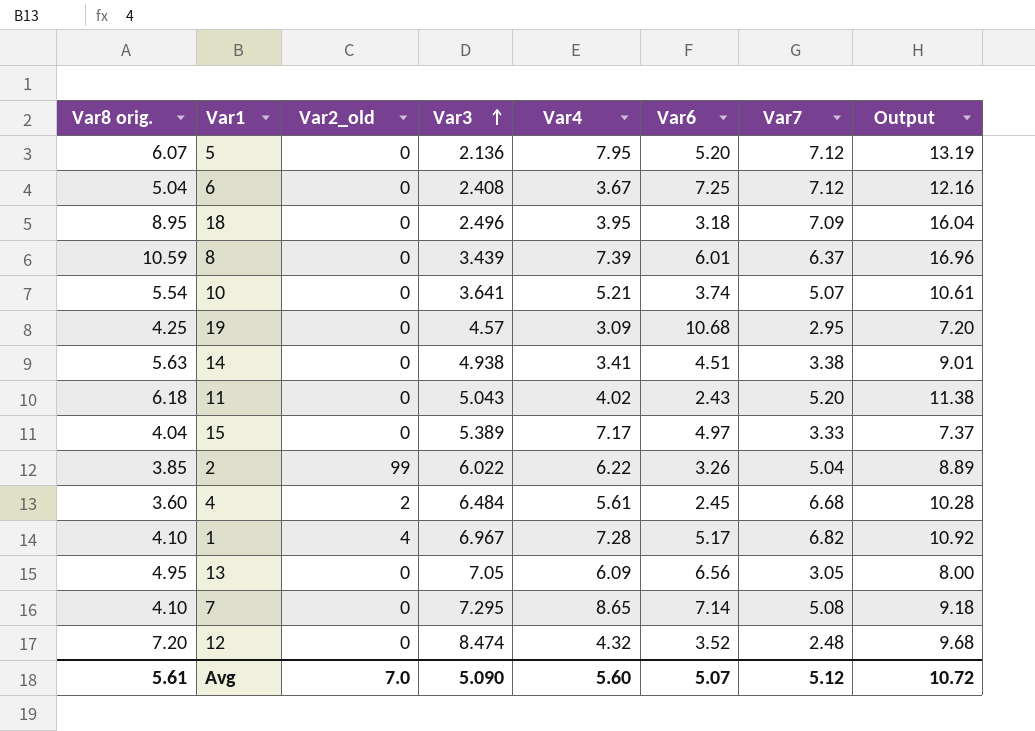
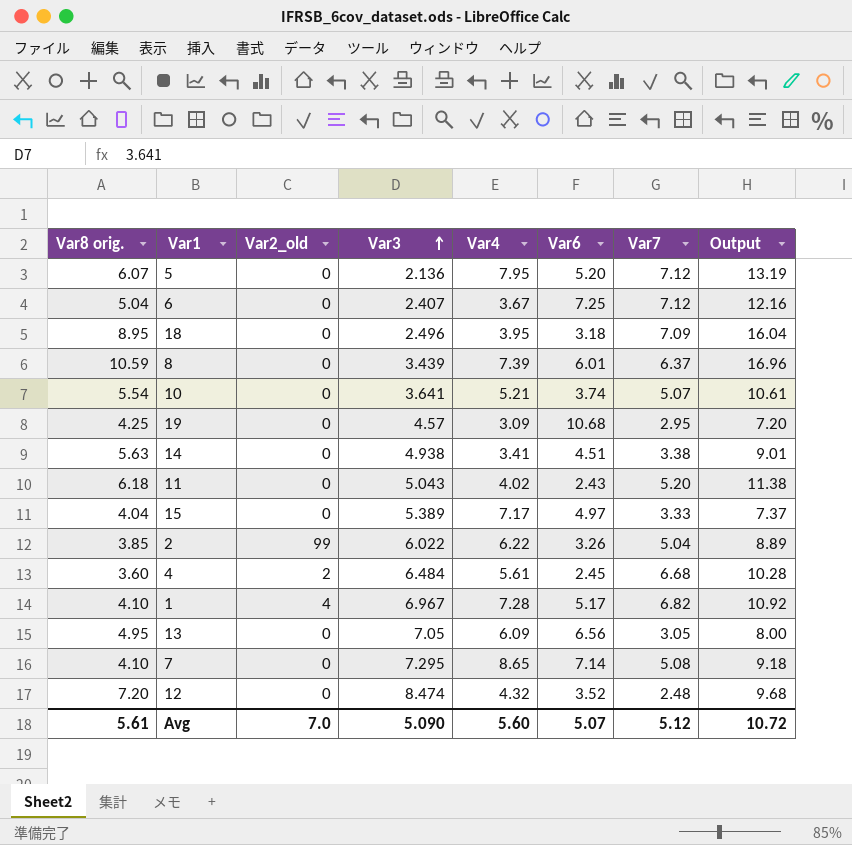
6 | Var3: 2.408 -> 2.407

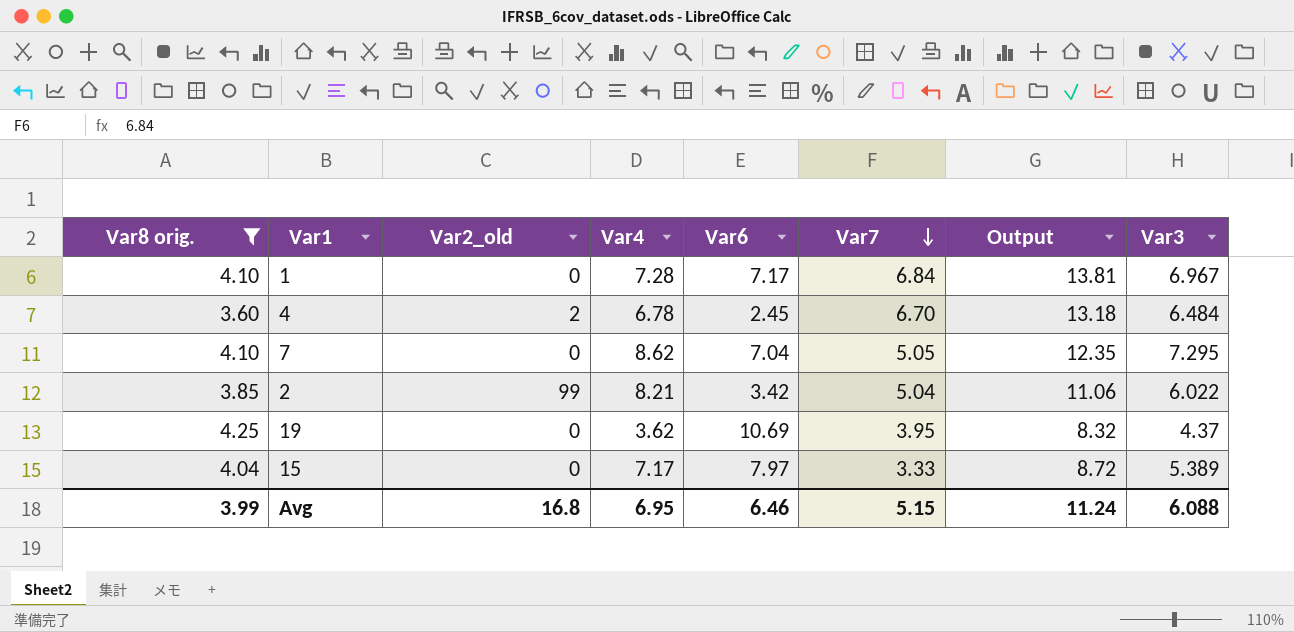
filter: none -> Var8 orig. <= 4.25
row order: Var3 ascending -> Var7 descending
column Output | formula: [Var8 orig.] + [Var7] -> [Var7] + [Var3]
column Var3 | position: 4 -> 8
1 | Var2_old: 4 -> 0
1 | Var6: 5.17 -> 7.17
1 | Var7: 6.82 -> 6.84
4 | Var4: 5.61 -> 6.78
4 | Var7: 6.68 -> 6.70
7 | Var4: 8.65 -> 8.62
7 | Var6: 7.14 -> 7.04
7 | Var7: 5.08 -> 5.05
2 | Var4: 6.22 -> 8.21
2 | Var6: 3.26 -> 3.42
19 | Var4: 3.09 -> 3.62
19 | Var6: 10.68 -> 10.69
19 | Var7: 2.95 -> 3.95
19 | Var3: 4.57 -> 4.37
15 | Var6: 4.97 -> 7.97
Avg | Var8 orig.: 5.61 -> 3.99
Avg | Var2_old: 7.0 -> 16.8
Avg | Var4: 5.60 -> 6.95
Avg | Var6: 5.07 -> 6.46
Avg | Var7: 5.12 -> 5.15
Avg | Output: 10.72 -> 11.24
Avg | Var3: 5.090 -> 6.088

